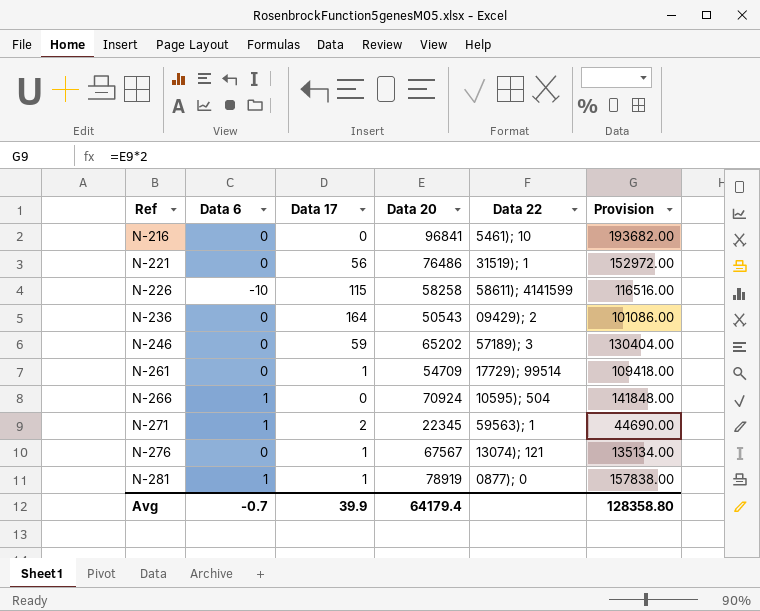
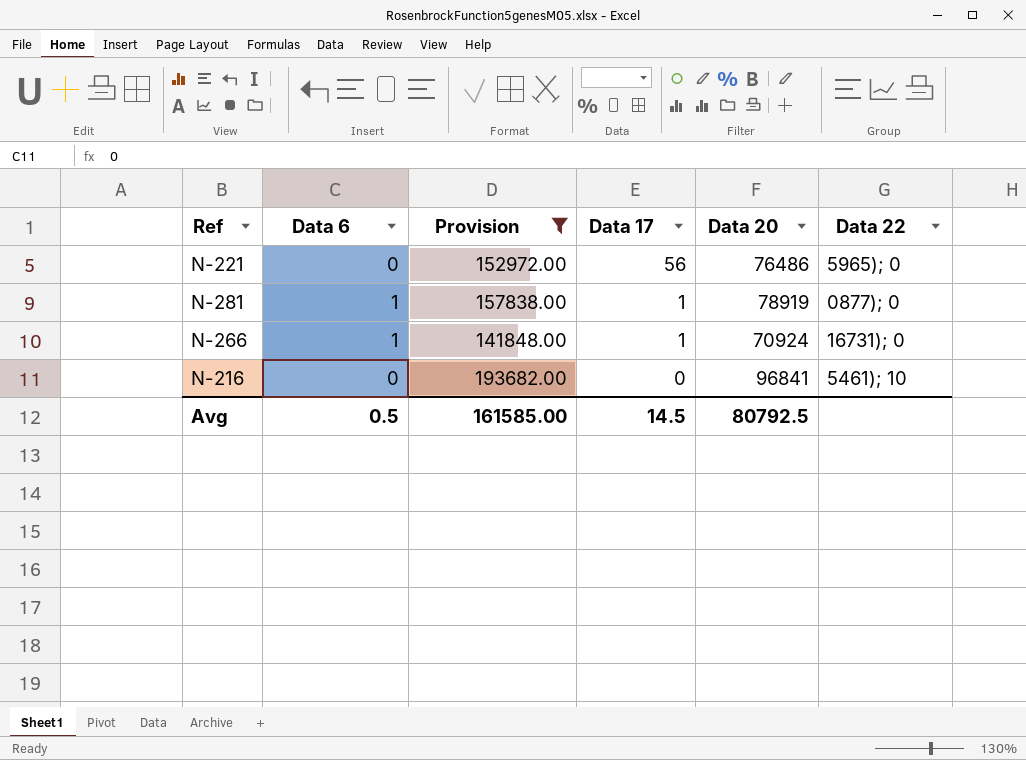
filter: none -> Provision >= 141848.00
row order: Ref ascending -> Data 17 descending
column Provision | position: 6 -> 3
N-221 | Data 22: 31519); 1 -> 5965); 0
N-266 | Data 17: 0 -> 1
N-266 | Data 22: 10595); 504 -> 16731); 0
Avg | Data 6: -0.7 -> 0.5
Avg | Provision: 128358.80 -> 161585.00
Avg | Data 17: 39.9 -> 14.5
Avg | Data 20: 64179.4 -> 80792.5

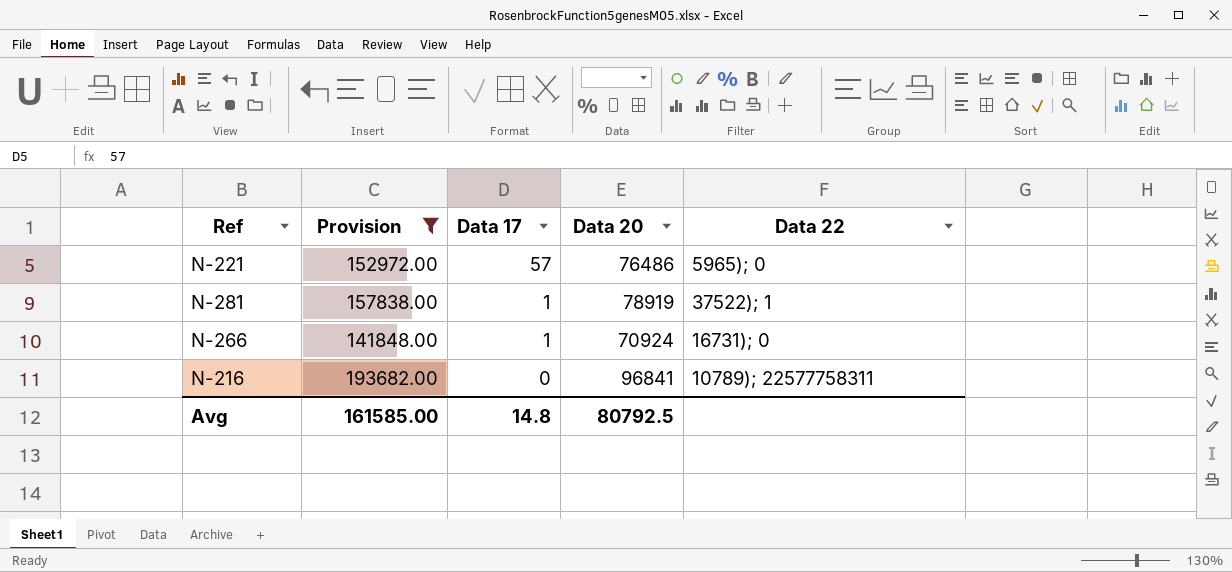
column Data 6 | position: 2 -> none
N-221 | Data 17: 56 -> 57
N-281 | Data 22: 0877); 0 -> 37522); 1
N-216 | Data 22: 5461); 10 -> 10789); 22577758311
Avg | Data 17: 14.5 -> 14.8

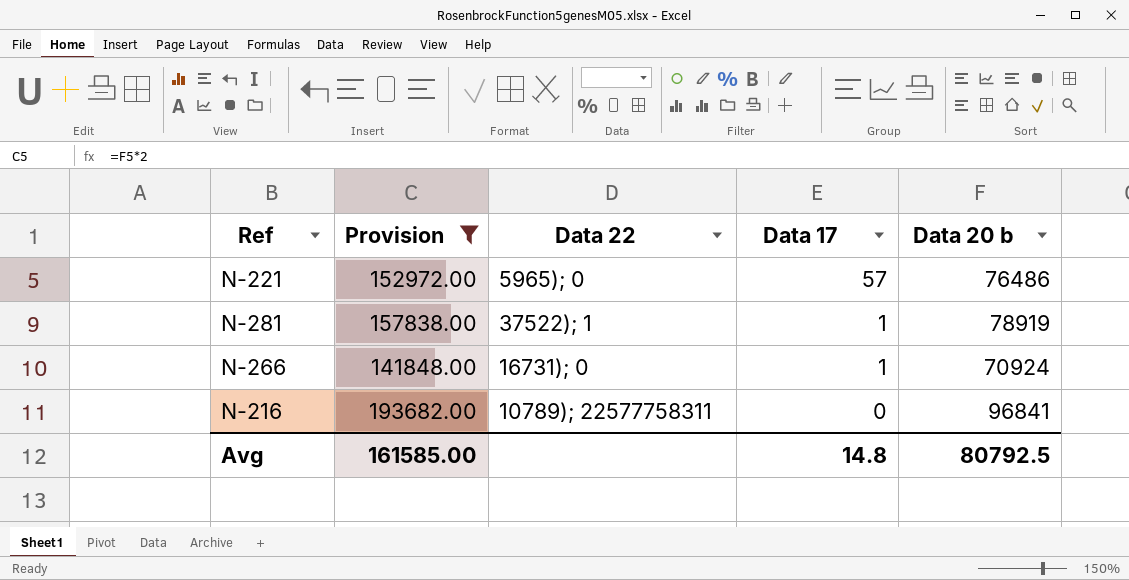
column Data 22 | position: 5 -> 3
column name: Data 20 -> Data 20 b

